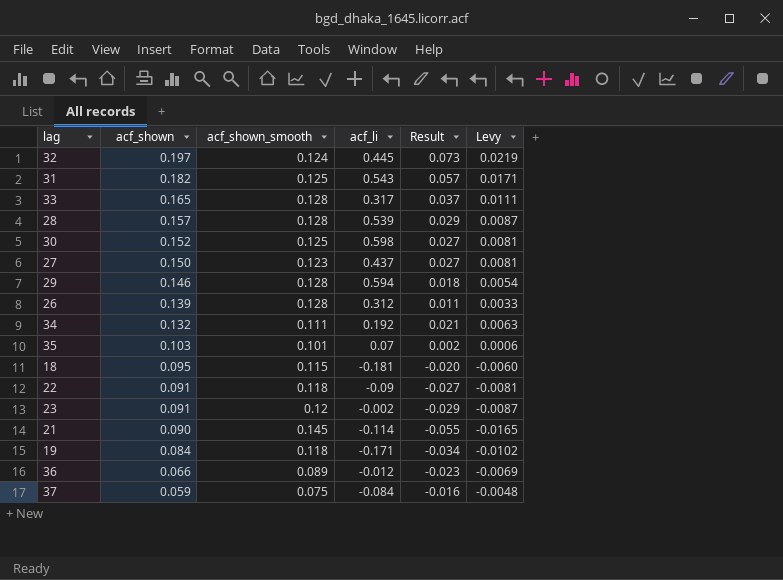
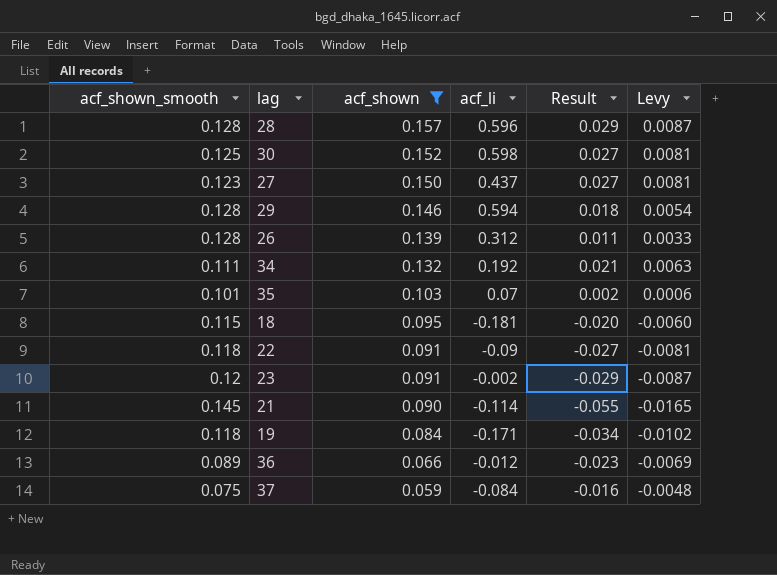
filter: none -> acf_shown <= 0.157
column acf_shown_smooth | position: 3 -> 1
28 | acf_li: 0.539 -> 0.596

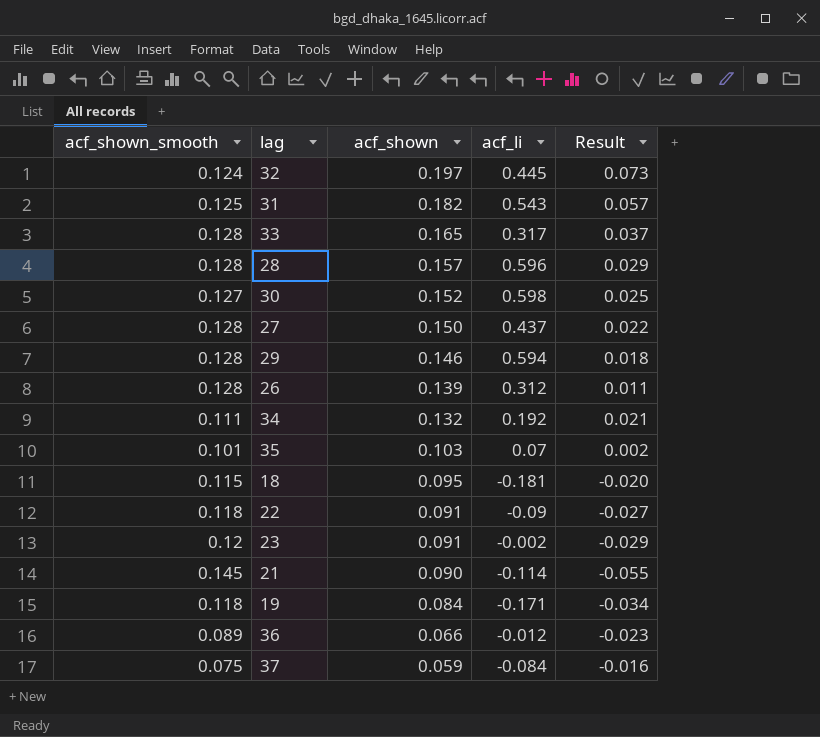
filter: acf_shown <= 0.157 -> none
column Levy | formula: [Result] * 0.3 -> none
30 | acf_shown_smooth: 0.125 -> 0.127
30 | Result: 0.027 -> 0.025
27 | acf_shown_smooth: 0.123 -> 0.128
27 | Result: 0.027 -> 0.022

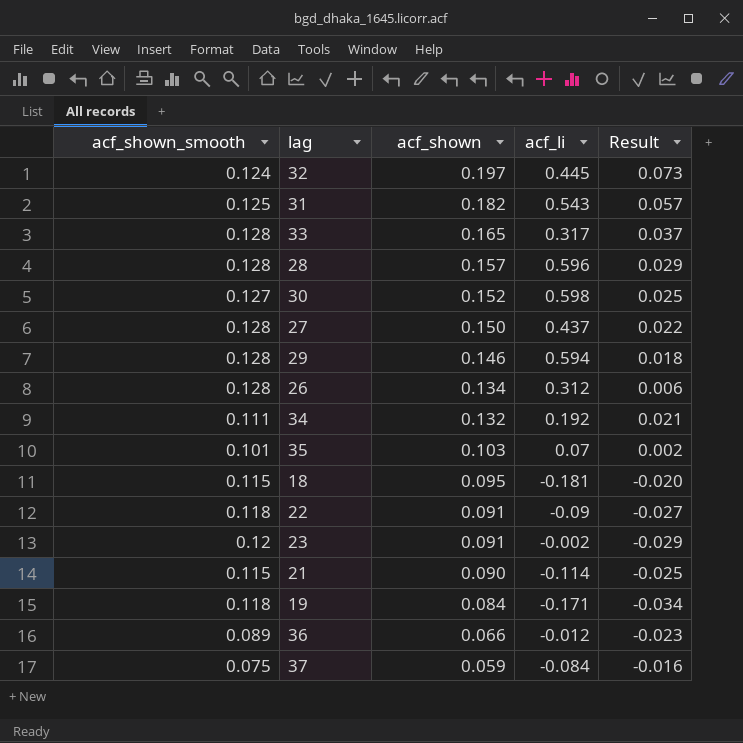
26 | acf_shown: 0.139 -> 0.134
26 | Result: 0.011 -> 0.006
21 | acf_shown_smooth: 0.145 -> 0.115
21 | Result: -0.055 -> -0.025

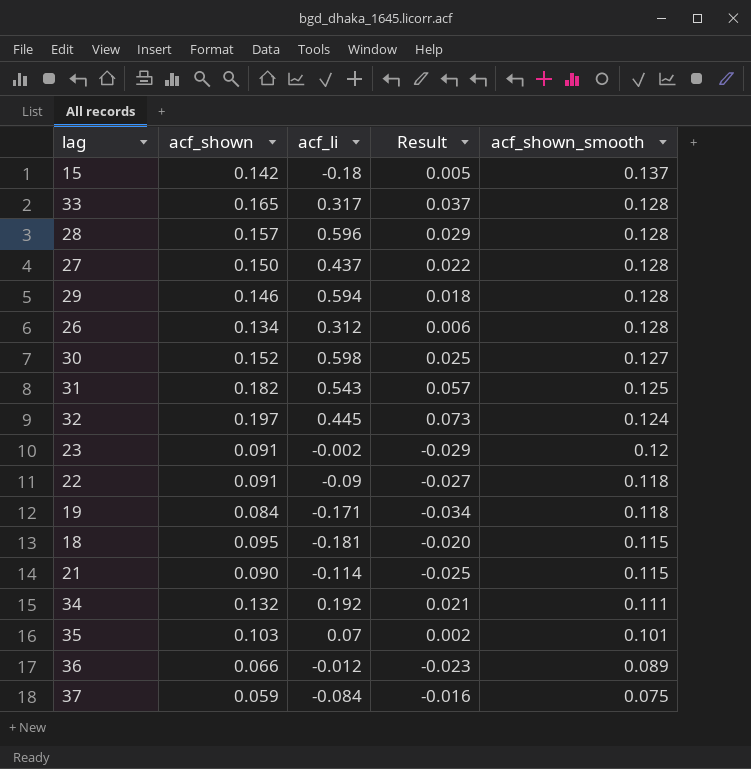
row order: acf_shown descending -> acf_shown_smooth descending
column acf_shown_smooth | position: 1 -> 5
row 15: none -> 0.142 | -0.18 | 0.005 | 0.137

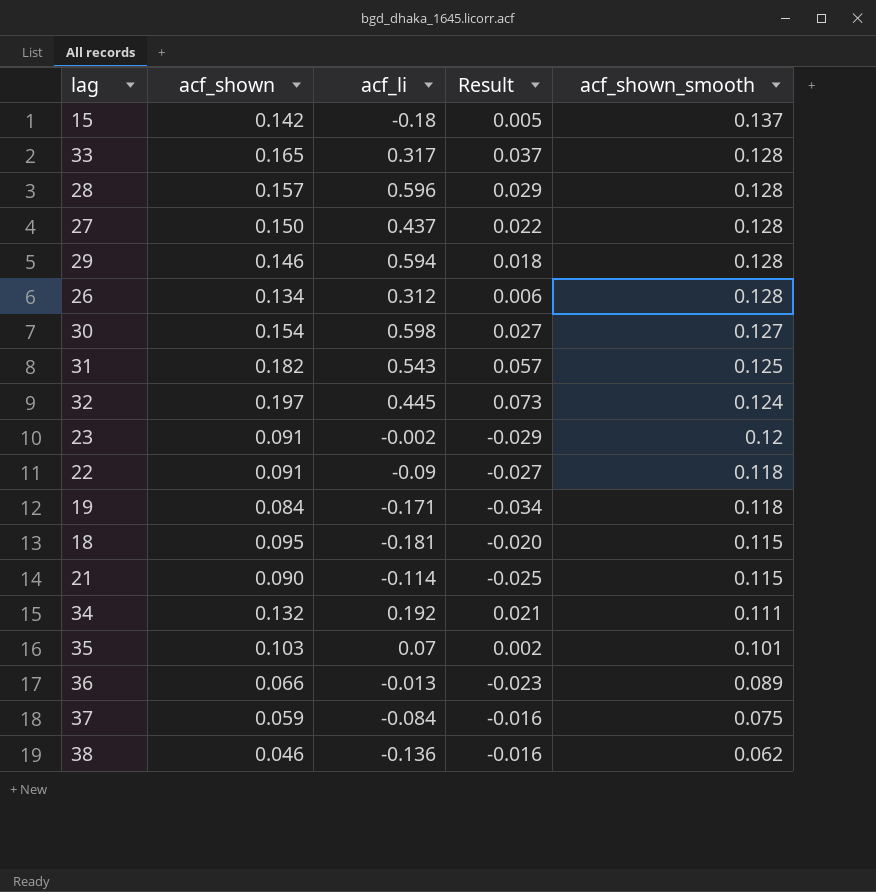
30 | acf_shown: 0.152 -> 0.154
30 | Result: 0.025 -> 0.027
36 | acf_li: -0.012 -> -0.013
row 38: none -> 0.046 | -0.136 | -0.016 | 0.062

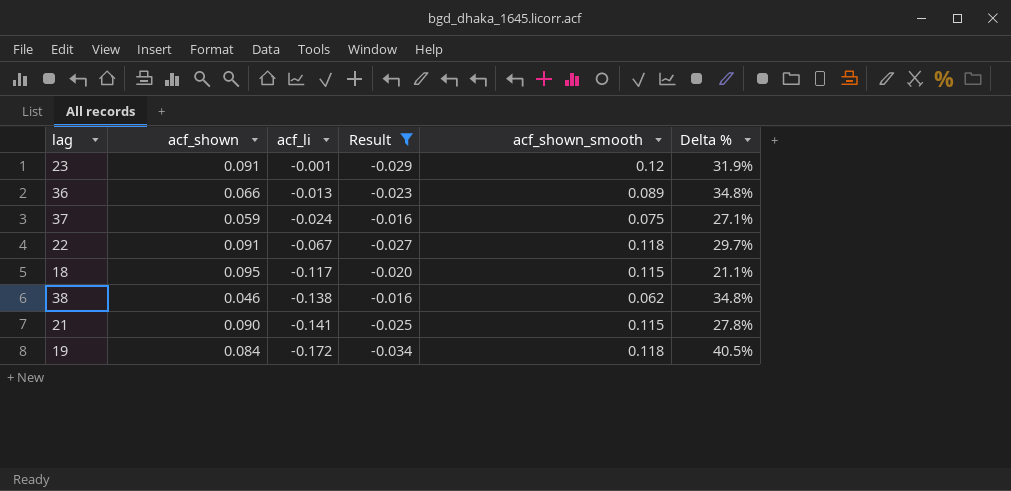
filter: none -> Result <= -0.016
row order: acf_shown_smooth descending -> acf_li descending
column Delta % | formula: none -> ([acf_shown_smooth] - [acf_shown]) / [acf_shown]
23 | acf_li: -0.002 -> -0.001
37 | acf_li: -0.084 -> -0.024
22 | acf_li: -0.09 -> -0.067
18 | acf_li: -0.181 -> -0.117
38 | acf_li: -0.136 -> -0.138
21 | acf_li: -0.114 -> -0.141
19 | acf_li: -0.171 -> -0.172

